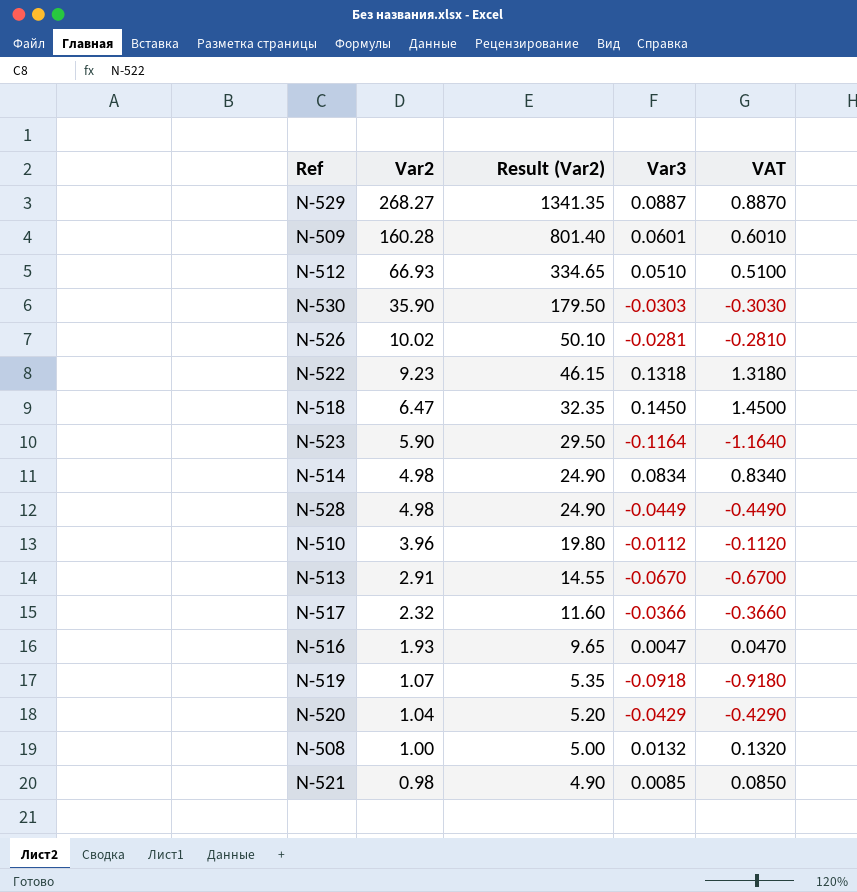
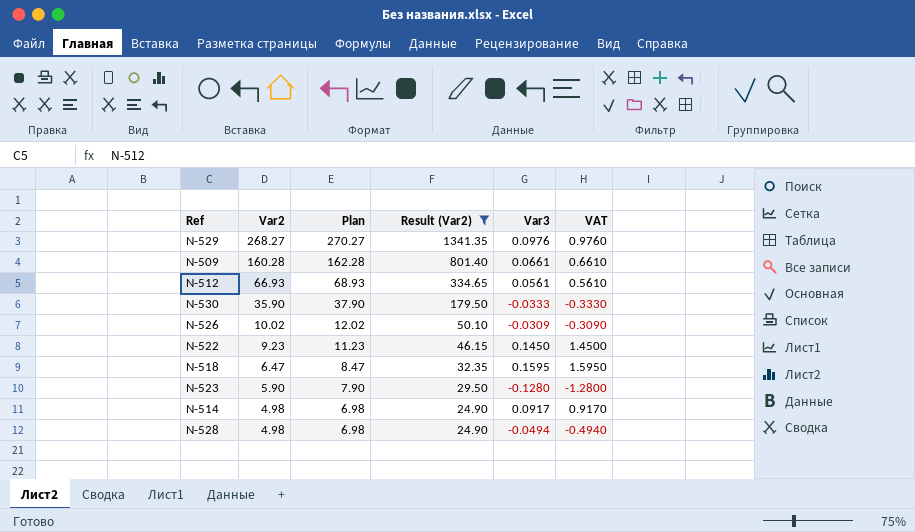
filter: none -> Result (Var2) >= 24.90
column Plan | formula: none -> [Var2] + 2
N-529 | Var3: 0.0887 -> 0.0976
N-529 | VAT: 0.8870 -> 0.9760
N-509 | Var3: 0.0601 -> 0.0661
N-509 | VAT: 0.6010 -> 0.6610
N-512 | Var3: 0.0510 -> 0.0561
N-512 | VAT: 0.5100 -> 0.5610
N-530 | Var3: -0.0303 -> -0.0333
N-530 | VAT: -0.3030 -> -0.3330
N-526 | Var3: -0.0281 -> -0.0309
N-526 | VAT: -0.2810 -> -0.3090
N-522 | Var3: 0.1318 -> 0.1450
N-522 | VAT: 1.3180 -> 1.4500
N-518 | Var3: 0.1450 -> 0.1595
N-518 | VAT: 1.4500 -> 1.5950
N-523 | Var3: -0.1164 -> -0.1280
N-523 | VAT: -1.1640 -> -1.2800
N-514 | Var3: 0.0834 -> 0.0917
N-514 | VAT: 0.8340 -> 0.9170
N-528 | Var3: -0.0449 -> -0.0494
N-528 | VAT: -0.4490 -> -0.4940

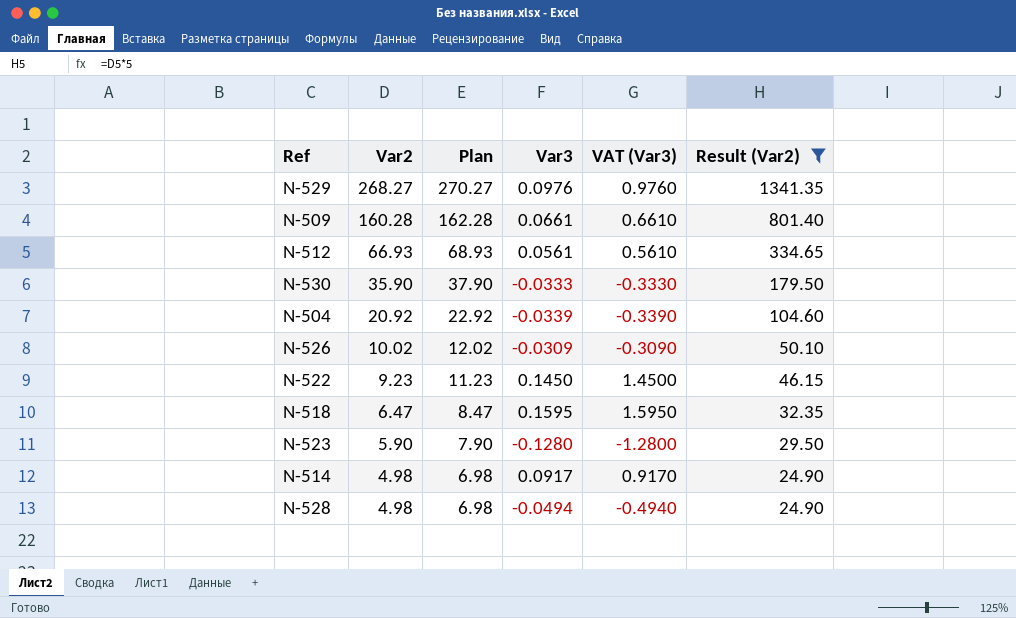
column name: VAT -> VAT (Var3)
column Result (Var2) | position: 4 -> 6
row N-504: none -> 20.92 | 22.92 | -0.0339 | -0.3390 | 104.60

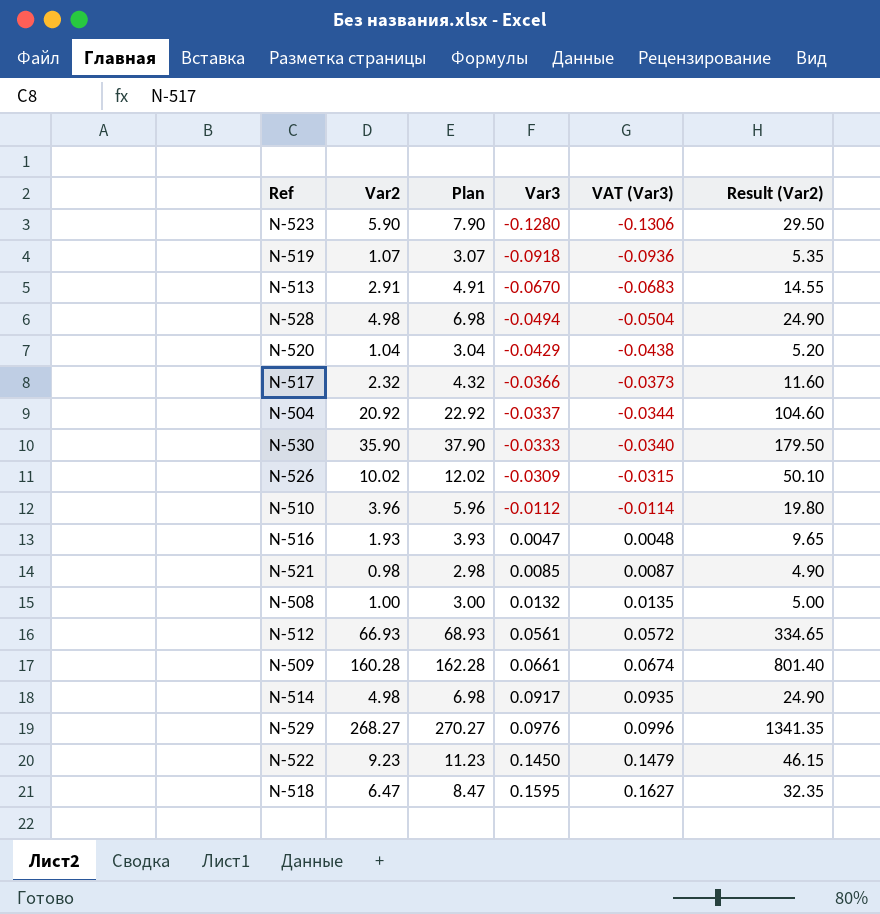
filter: Result (Var2) >= 24.90 -> none
row order: Var2 descending -> Var3 ascending
column VAT (Var3) | formula: [Var3] * 10 -> [Var3] * 1.02
N-504 | Var3: -0.0339 -> -0.0337

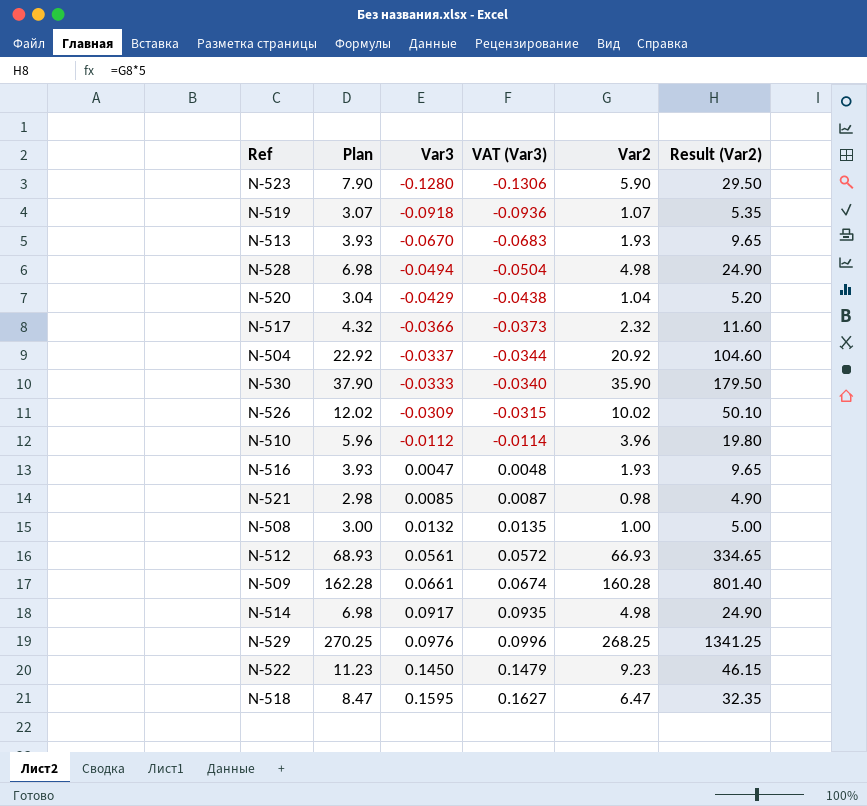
column Var2 | position: 2 -> 5
N-513 | Plan: 4.91 -> 3.93
N-513 | Var2: 2.91 -> 1.93
N-513 | Result (Var2): 14.55 -> 9.65
N-529 | Plan: 270.27 -> 270.25
N-529 | Var2: 268.27 -> 268.25
N-529 | Result (Var2): 1341.35 -> 1341.25

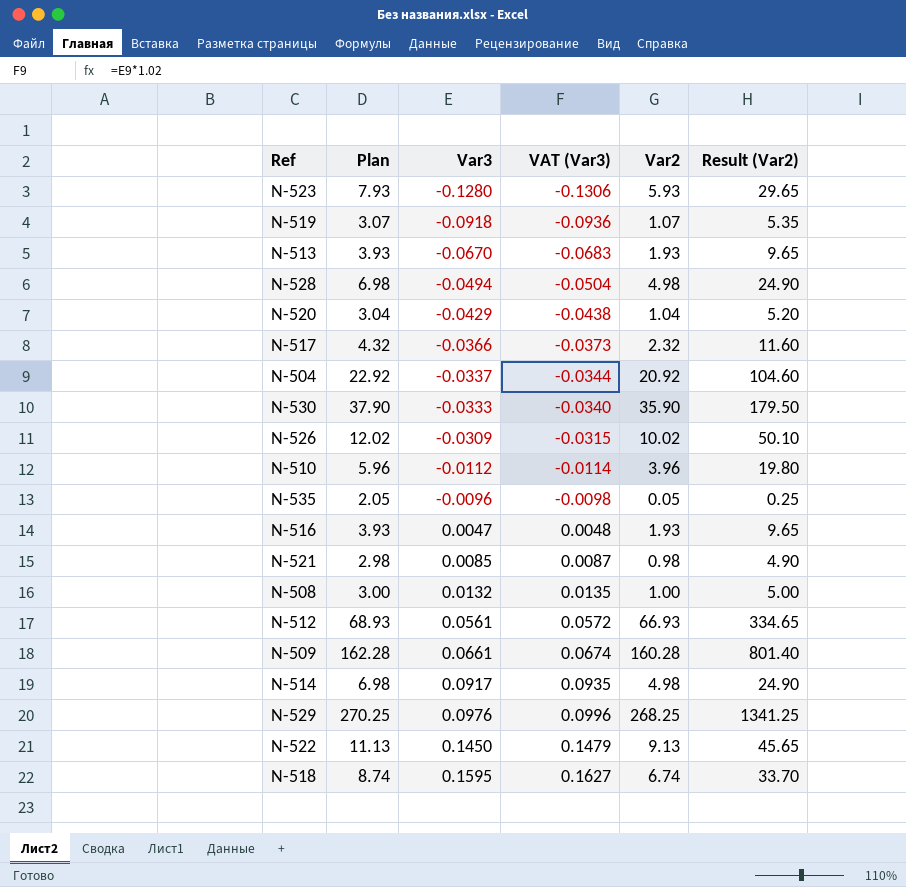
N-523 | Plan: 7.90 -> 7.93
N-523 | Var2: 5.90 -> 5.93
N-523 | Result (Var2): 29.50 -> 29.65
row N-535: none -> 2.05 | -0.0096 | -0.0098 | 0.05 | 0.25
N-522 | Plan: 11.23 -> 11.13
N-522 | Var2: 9.23 -> 9.13
N-522 | Result (Var2): 46.15 -> 45.65
N-518 | Plan: 8.47 -> 8.74
N-518 | Var2: 6.47 -> 6.74
N-518 | Result (Var2): 32.35 -> 33.70

